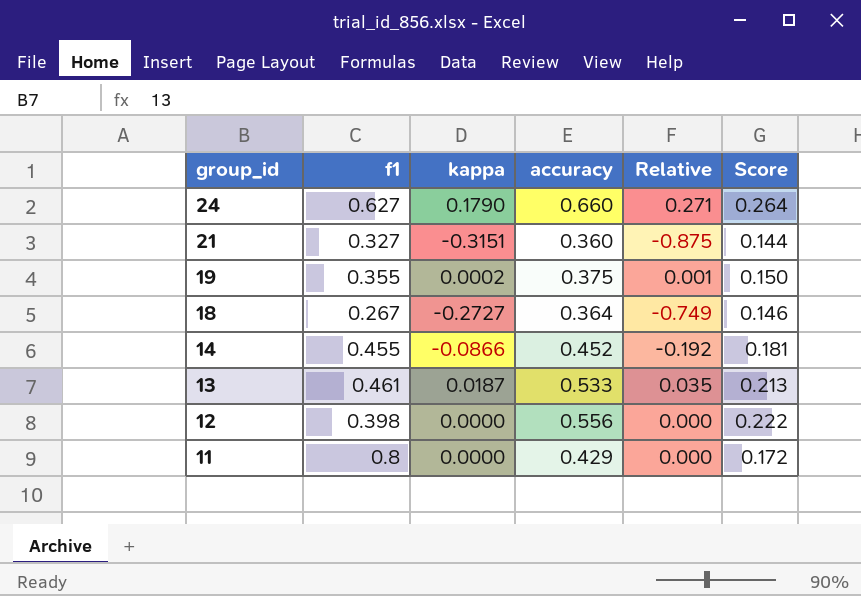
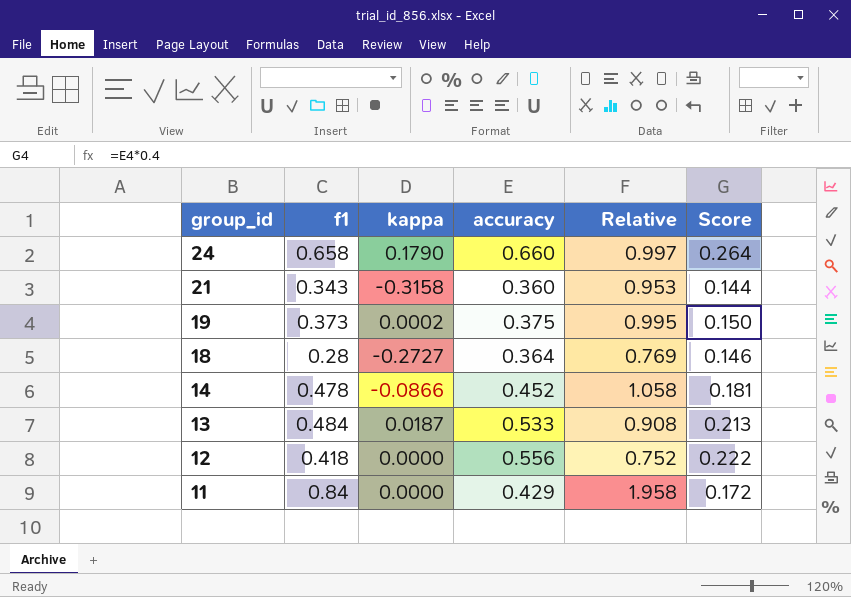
column Relative | formula: [kappa] / [accuracy] -> [f1] / [accuracy]
24 | f1: 0.627 -> 0.658
21 | f1: 0.327 -> 0.343
21 | kappa: -0.3151 -> -0.3158
19 | f1: 0.355 -> 0.373
18 | f1: 0.267 -> 0.28
14 | f1: 0.455 -> 0.478
13 | f1: 0.461 -> 0.484
12 | f1: 0.398 -> 0.418
11 | f1: 0.8 -> 0.84

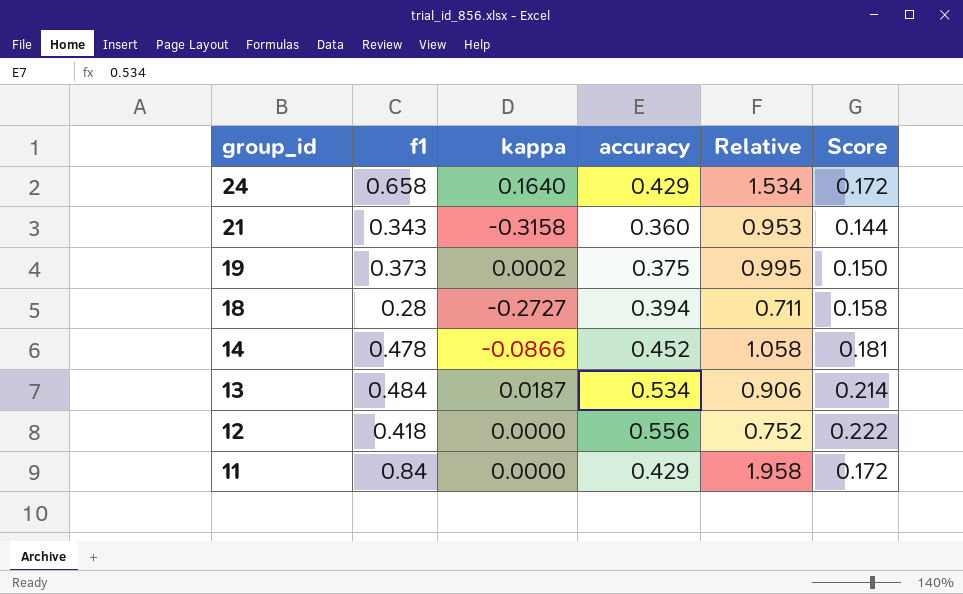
24 | kappa: 0.1790 -> 0.1640
24 | accuracy: 0.660 -> 0.429
24 | Relative: 0.997 -> 1.534
24 | Score: 0.264 -> 0.172
18 | accuracy: 0.364 -> 0.394
18 | Relative: 0.769 -> 0.711
18 | Score: 0.146 -> 0.158
13 | accuracy: 0.533 -> 0.534
13 | Relative: 0.908 -> 0.906
13 | Score: 0.213 -> 0.214

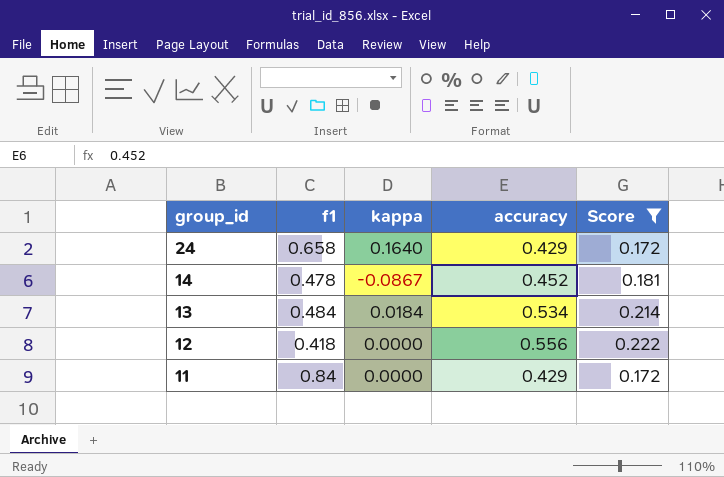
filter: none -> Score >= 0.172
column Relative | formula: [f1] / [accuracy] -> none
14 | kappa: -0.0866 -> -0.0867
13 | kappa: 0.0187 -> 0.0184

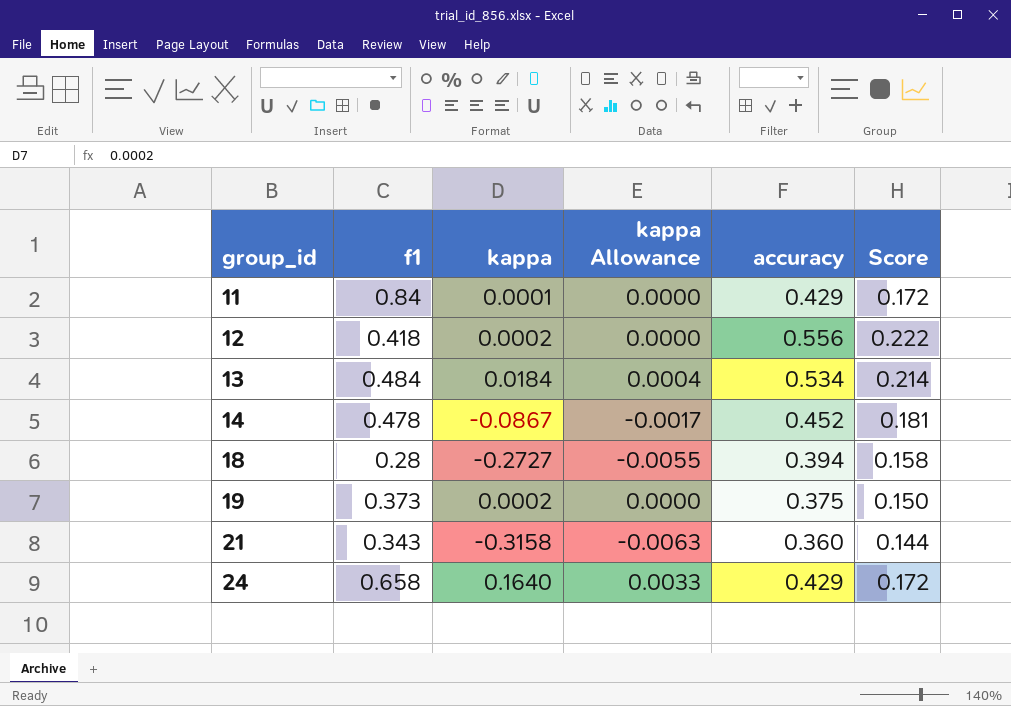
filter: Score >= 0.172 -> none
row order: group_id descending -> group_id ascending
column kappa Allowance | formula: none -> [kappa] * 0.02
11 | kappa: 0.0000 -> 0.0001
12 | kappa: 0.0000 -> 0.0002

